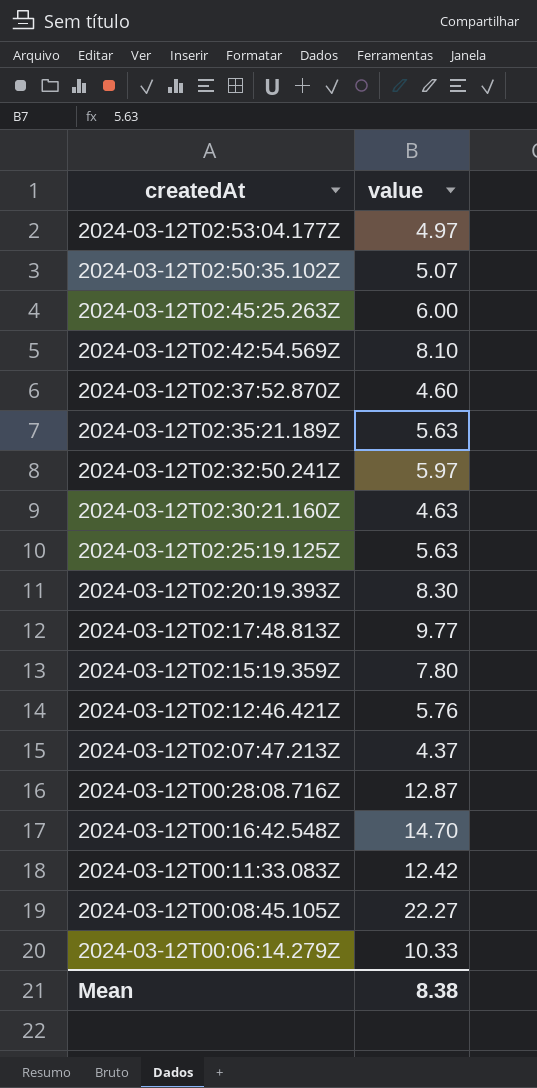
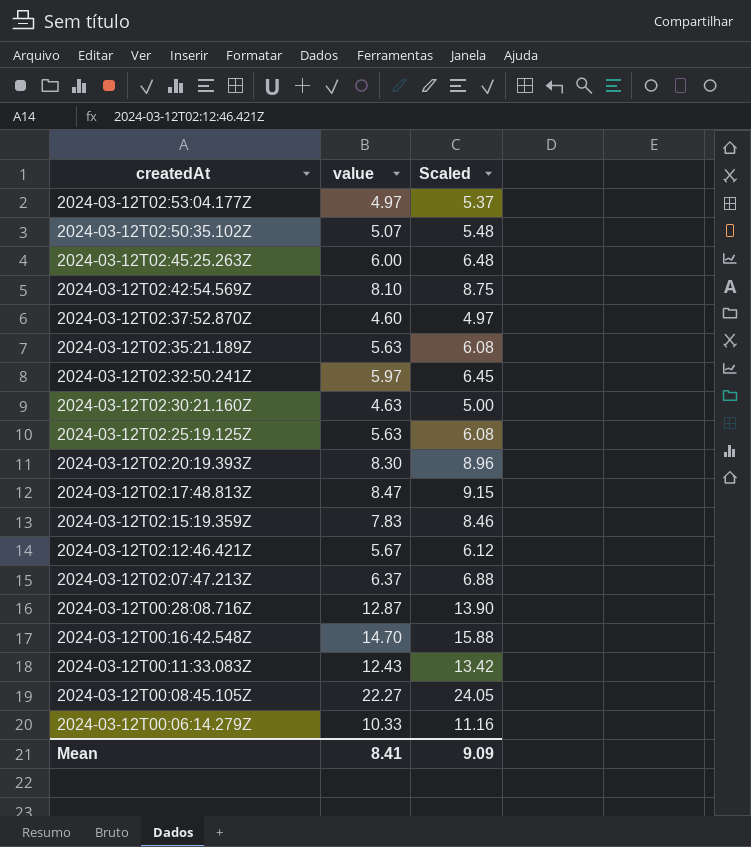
column Scaled | formula: none -> [value] * 1.08
2024-03-12T02:17:48.813Z | value: 9.77 -> 8.47
2024-03-12T02:15:19.359Z | value: 7.80 -> 7.83
2024-03-12T02:12:46.421Z | value: 5.76 -> 5.67
2024-03-12T02:07:47.213Z | value: 4.37 -> 6.37
2024-03-12T00:11:33.083Z | value: 12.42 -> 12.43
Mean | value: 8.38 -> 8.41

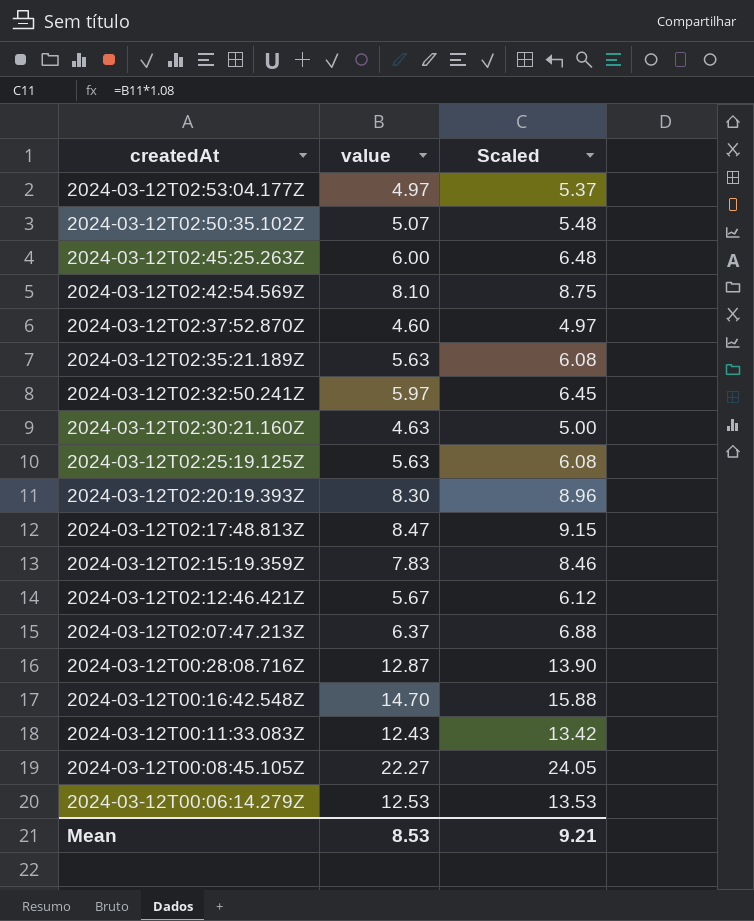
2024-03-12T00:06:14.279Z | value: 10.33 -> 12.53
2024-03-12T00:06:14.279Z | Scaled: 11.16 -> 13.53
Mean | value: 8.41 -> 8.53
Mean | Scaled: 9.09 -> 9.21

